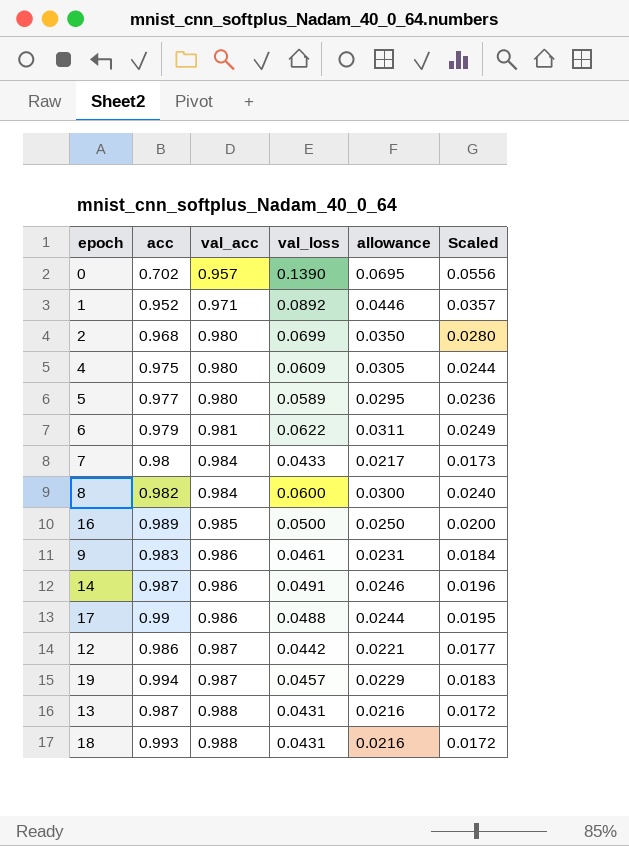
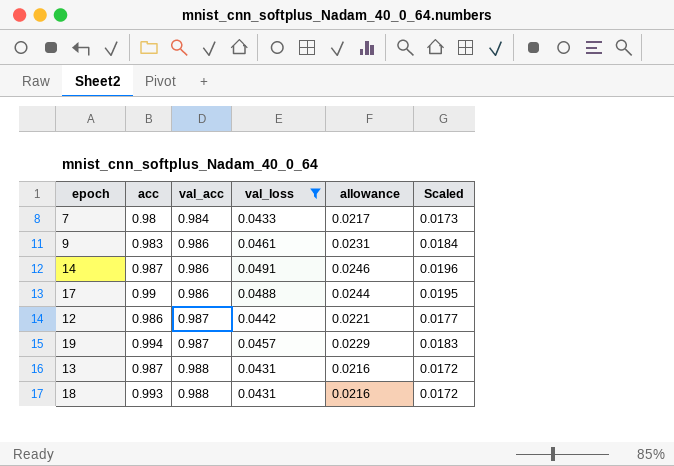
filter: none -> val_loss <= 0.0491

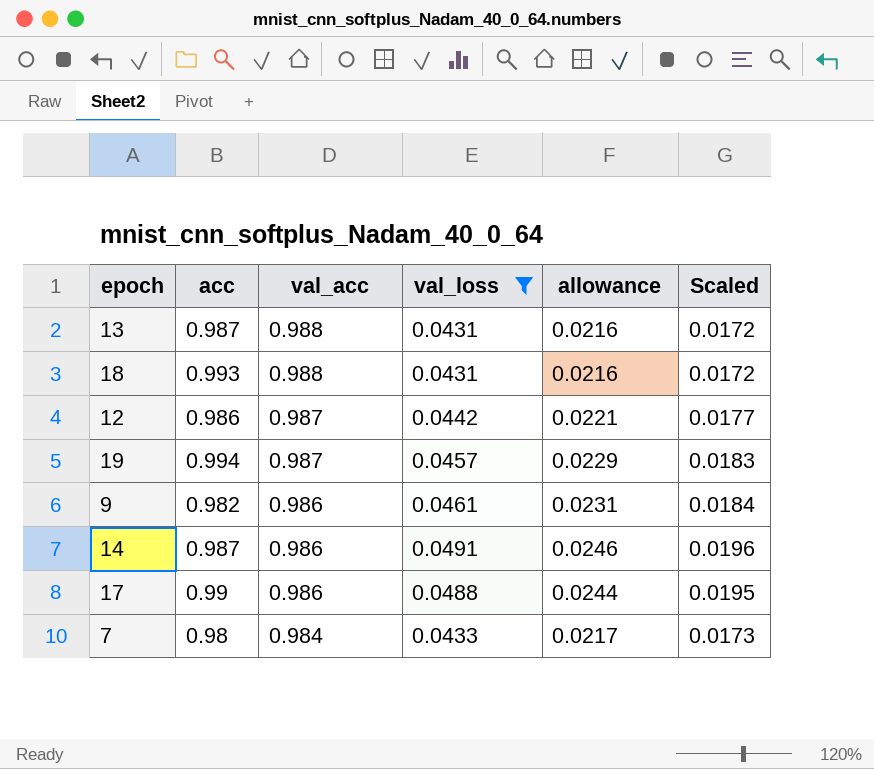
row order: val_acc ascending -> val_acc descending
9 | acc: 0.983 -> 0.982

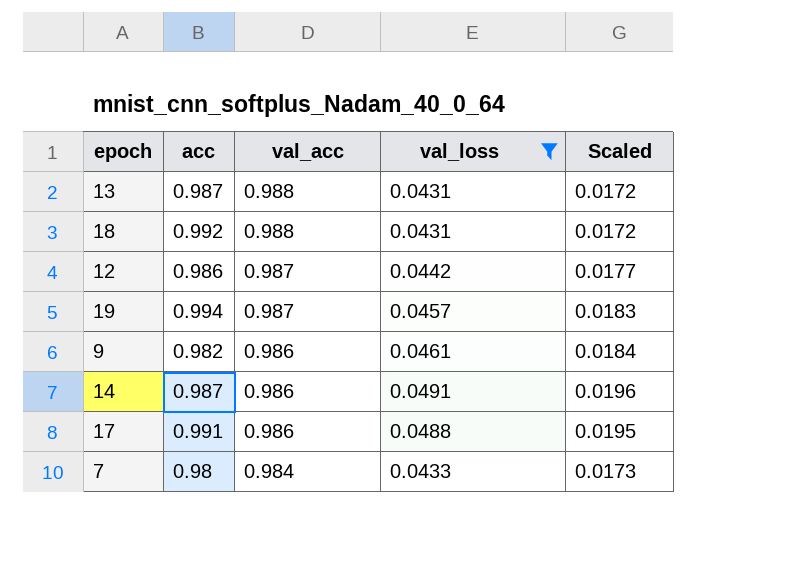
column allowance | formula: [val_loss] * 0.5 -> none
18 | acc: 0.993 -> 0.992
17 | acc: 0.99 -> 0.991

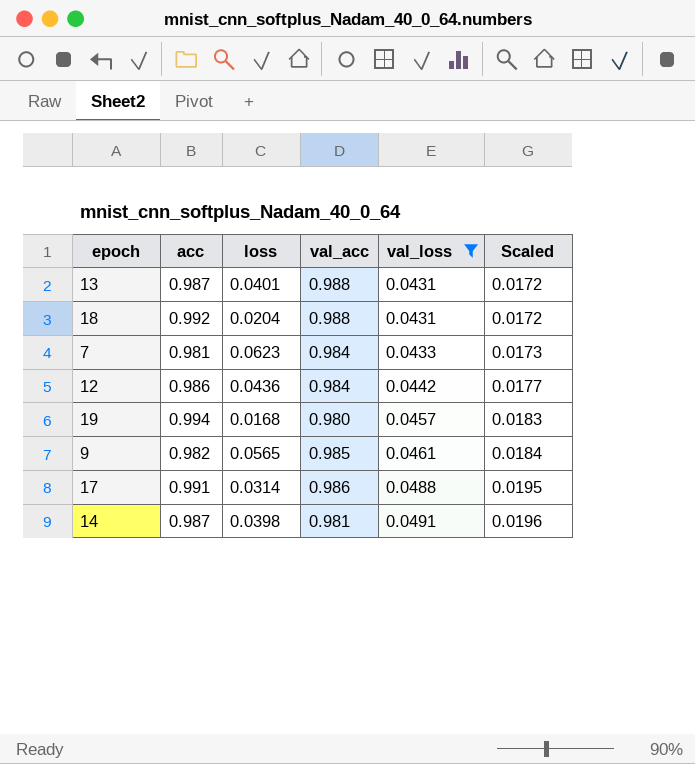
row order: val_acc descending -> val_loss ascending
column loss | position: none -> 3
7 | acc: 0.98 -> 0.981
12 | val_acc: 0.987 -> 0.984
19 | val_acc: 0.987 -> 0.980
9 | val_acc: 0.986 -> 0.985
14 | val_acc: 0.986 -> 0.981

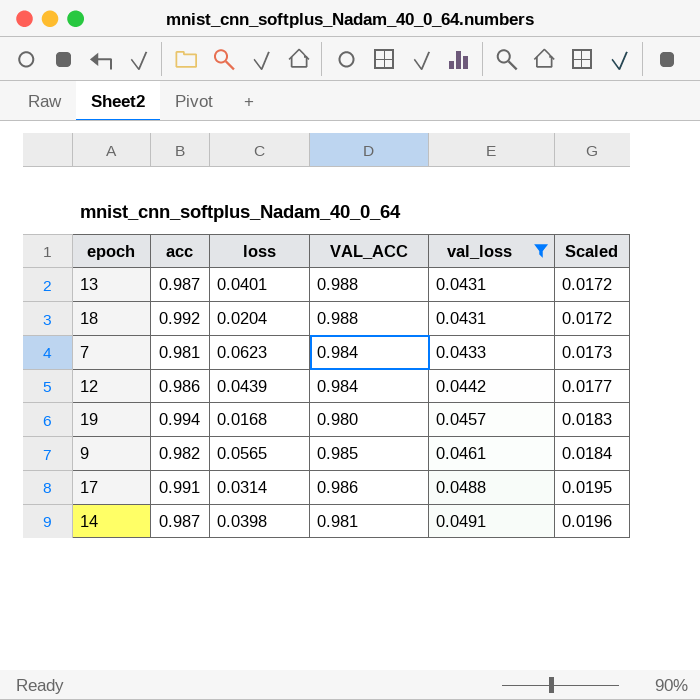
column name: val_acc -> VAL_ACC
12 | loss: 0.0436 -> 0.0439

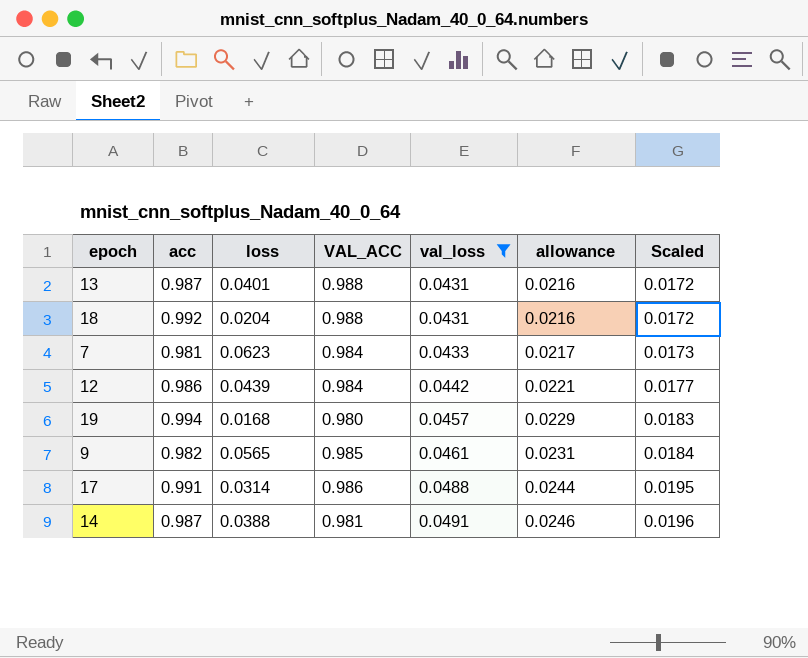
column allowance | formula: none -> [val_loss] * 0.5
14 | loss: 0.0398 -> 0.0388

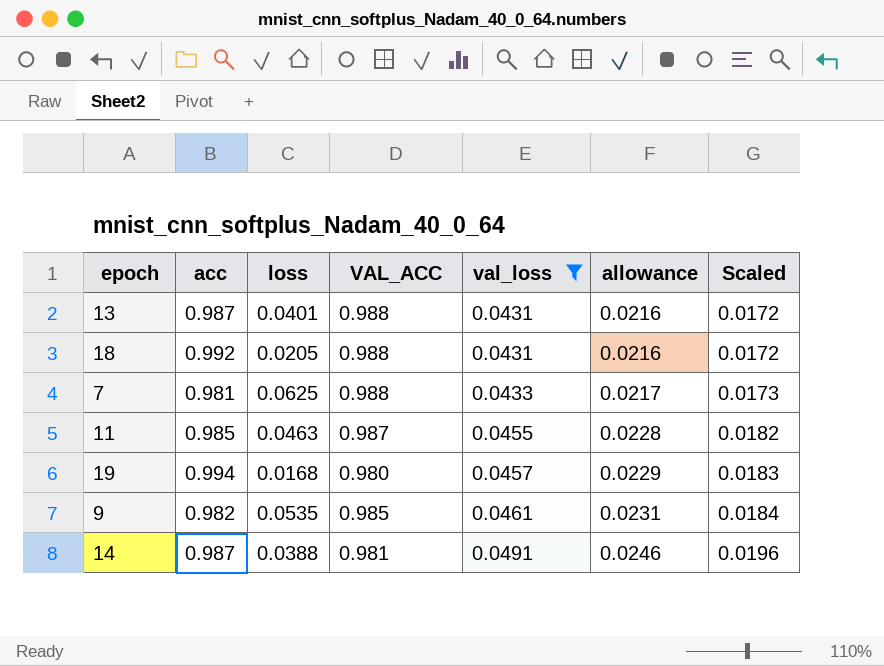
row 12: 0.986 | 0.0439 | 0.984 | 0.0442 | 0.0221 | 0.0177 -> none
row 17: 0.991 | 0.0314 | 0.986 | 0.0488 | 0.0244 | 0.0195 -> none
18 | loss: 0.0204 -> 0.0205
7 | loss: 0.0623 -> 0.0625
7 | VAL_ACC: 0.984 -> 0.988
row 11: none -> 0.985 | 0.0463 | 0.987 | 0.0455 | 0.0228 | 0.0182
9 | loss: 0.0565 -> 0.0535

